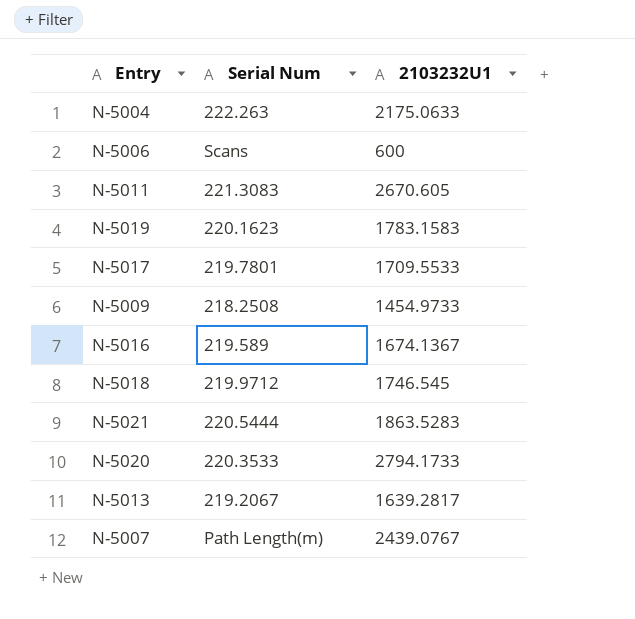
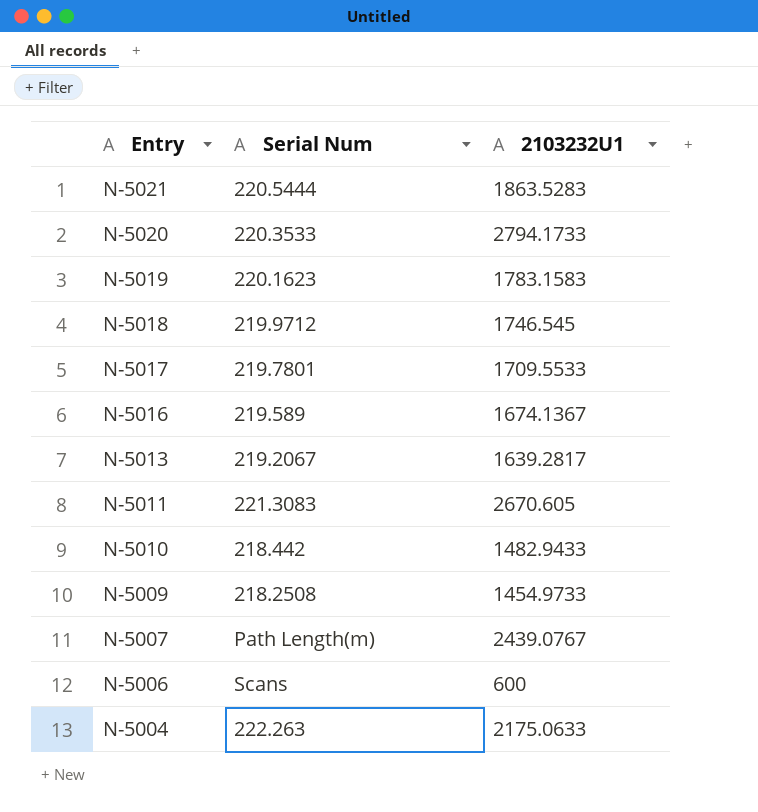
row order: none -> Entry descending
row N-5010: none -> 218.442 | 1482.9433

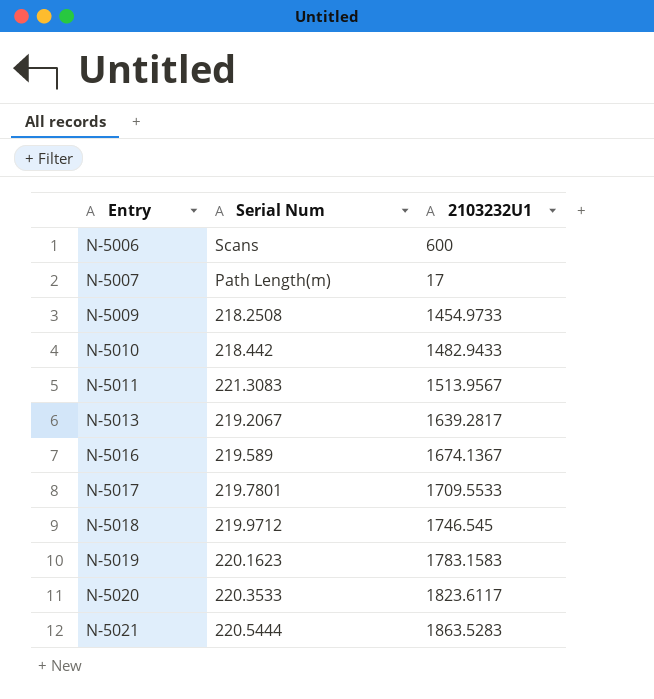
row order: Entry descending -> Entry ascending
row N-5004: 222.263 | 2175.0633 -> none
N-5007 | 2103232U1: 2439.0767 -> 17
N-5011 | 2103232U1: 2670.605 -> 1513.9567
N-5020 | 2103232U1: 2794.1733 -> 1823.6117

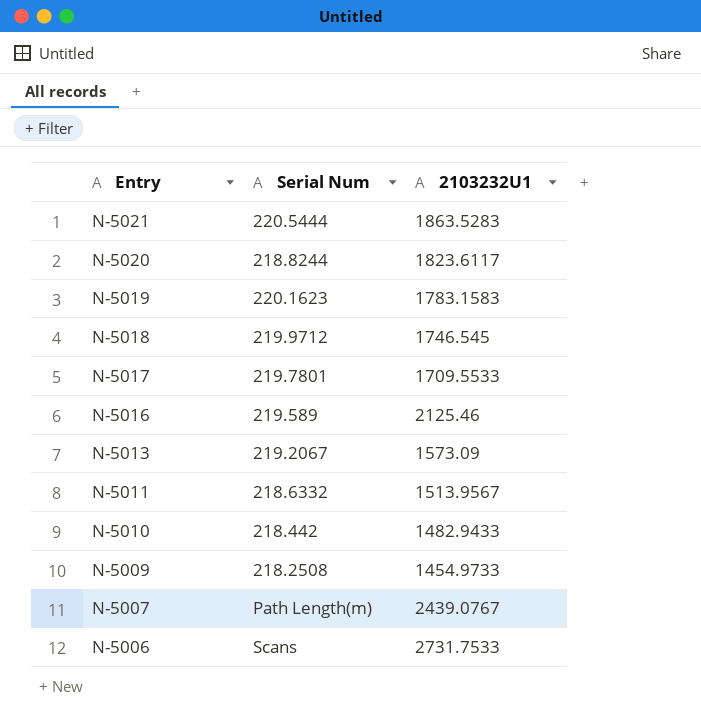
row order: Entry ascending -> Entry descending
N-5020 | Serial Num: 220.3533 -> 218.8244
N-5016 | 2103232U1: 1674.1367 -> 2125.46
N-5013 | 2103232U1: 1639.2817 -> 1573.09
N-5011 | Serial Num: 221.3083 -> 218.6332
N-5007 | 2103232U1: 17 -> 2439.0767
N-5006 | 2103232U1: 600 -> 2731.7533

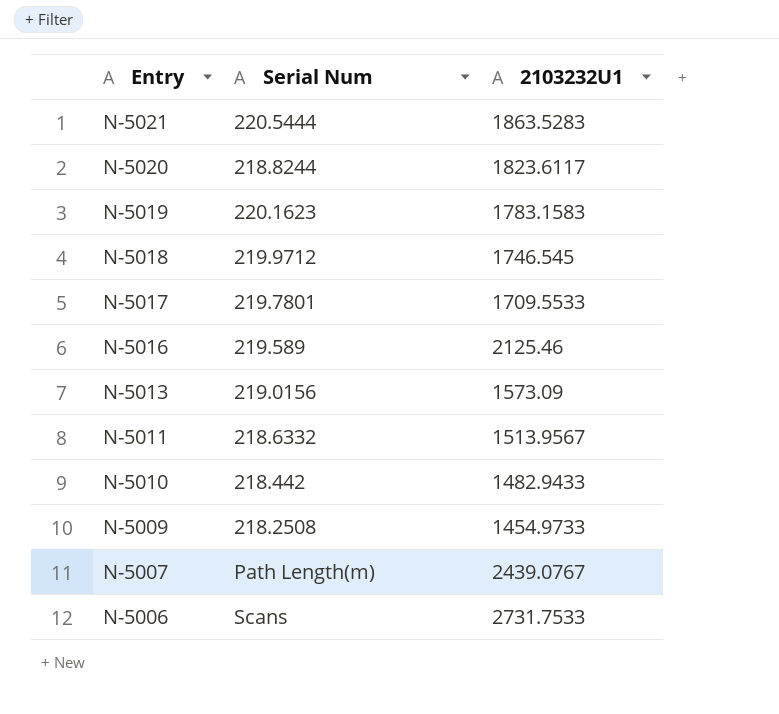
N-5013 | Serial Num: 219.2067 -> 219.0156

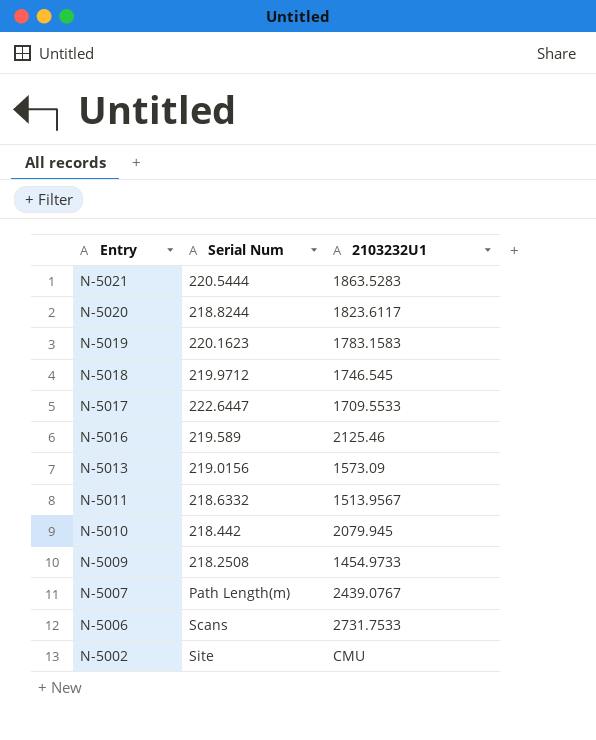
N-5017 | Serial Num: 219.7801 -> 222.6447
N-5010 | 2103232U1: 1482.9433 -> 2079.945
row N-5002: none -> Site | CMU

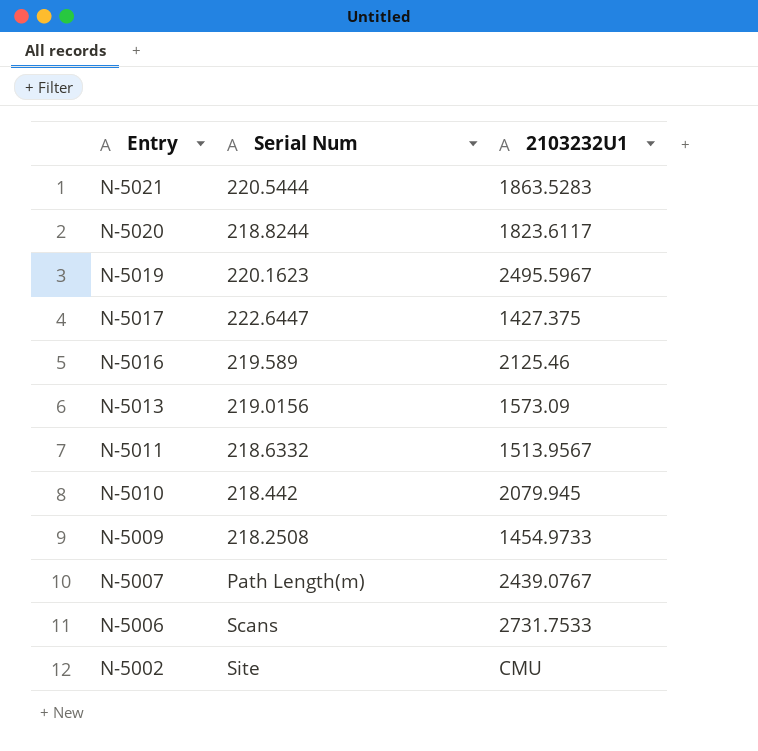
row N-5018: 219.9712 | 1746.545 -> none
N-5019 | 2103232U1: 1783.1583 -> 2495.5967
N-5017 | 2103232U1: 1709.5533 -> 1427.375

